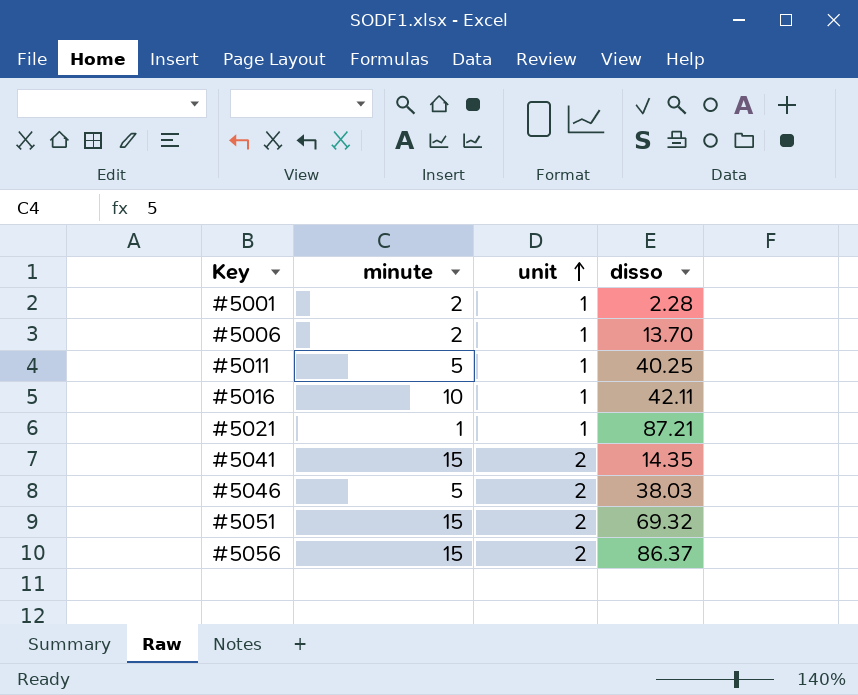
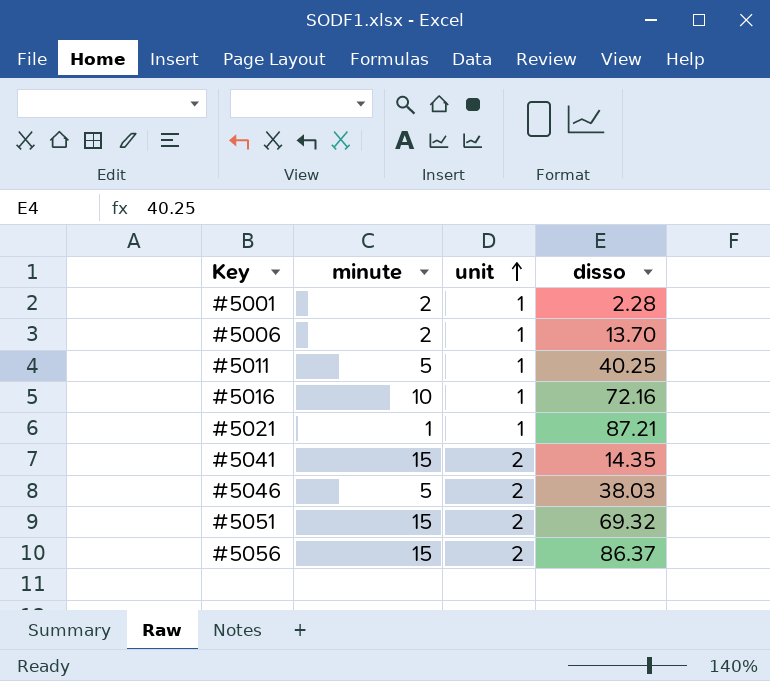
#5016 | disso: 42.11 -> 72.16

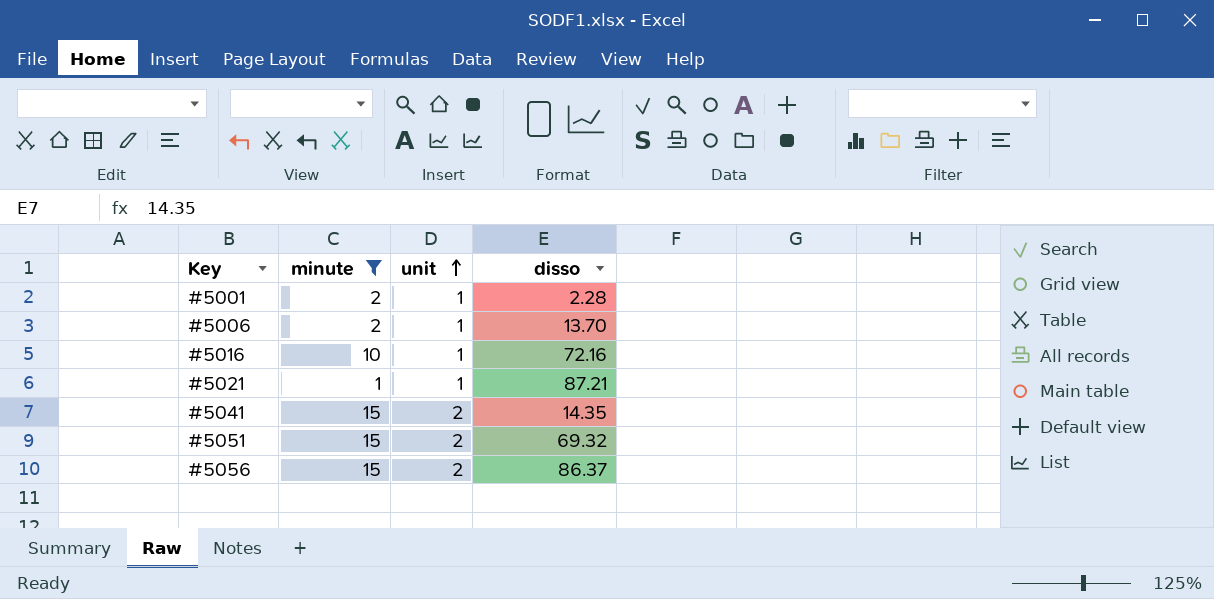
filter: none -> minute != 5

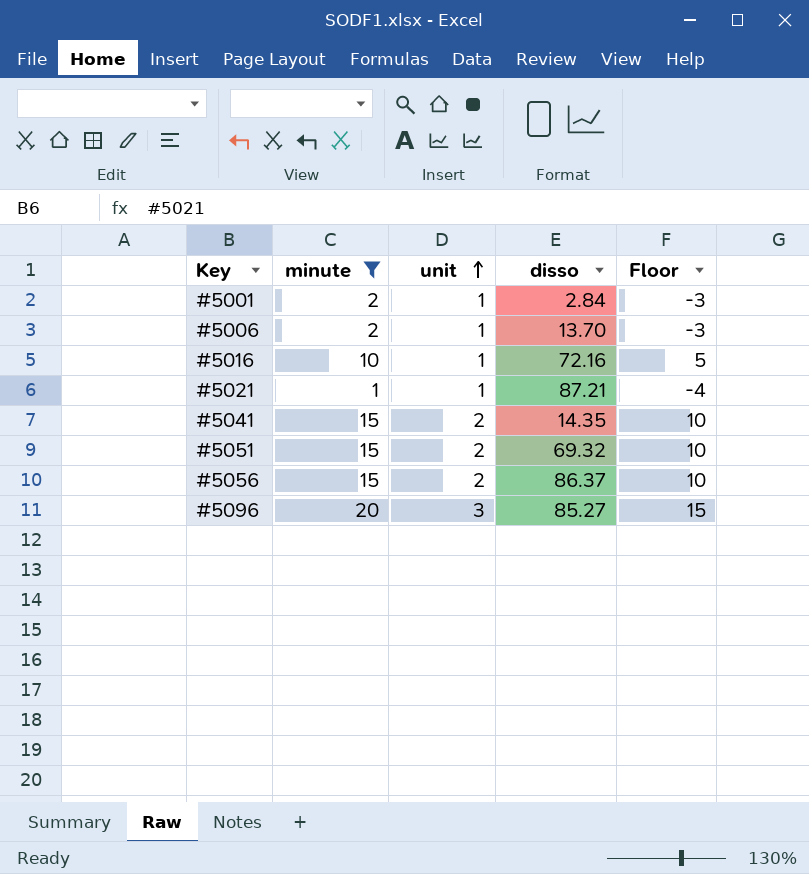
column Floor | formula: none -> [minute] - 5
#5001 | disso: 2.28 -> 2.84
row #5096: none -> 20 | 3 | 85.27 | 15

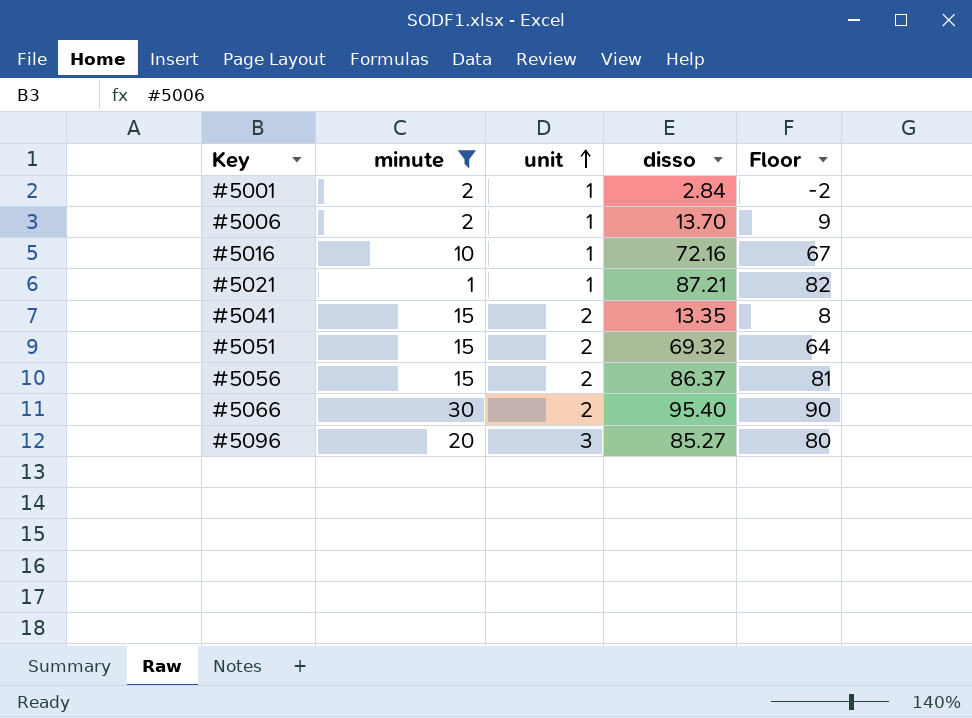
column Floor | formula: [minute] - 5 -> [disso] - 5
#5041 | disso: 14.35 -> 13.35
row #5066: none -> 30 | 2 | 95.40 | 90

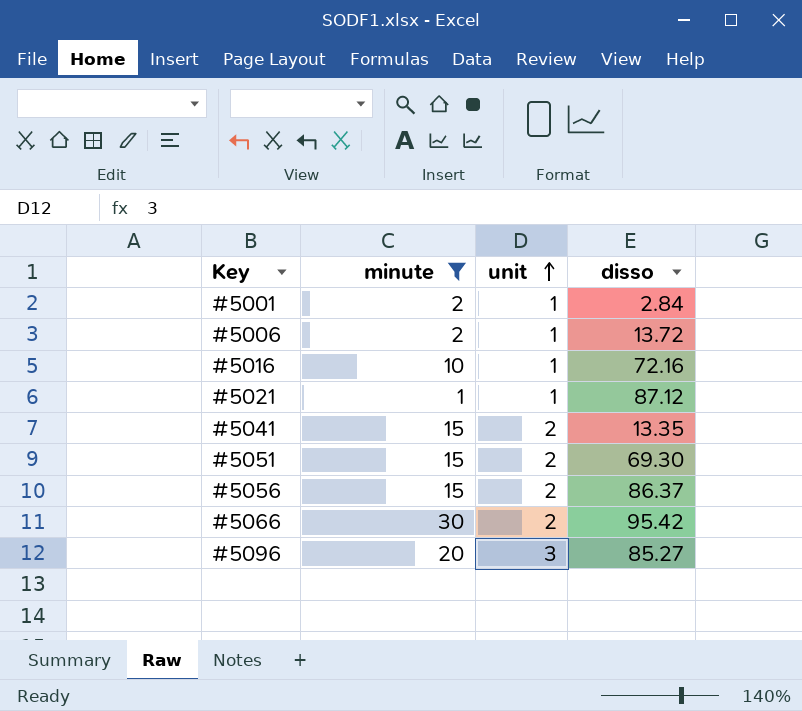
column Floor | formula: [disso] - 5 -> none
#5006 | disso: 13.70 -> 13.72
#5021 | disso: 87.21 -> 87.12
#5051 | disso: 69.32 -> 69.30
#5066 | disso: 95.40 -> 95.42

